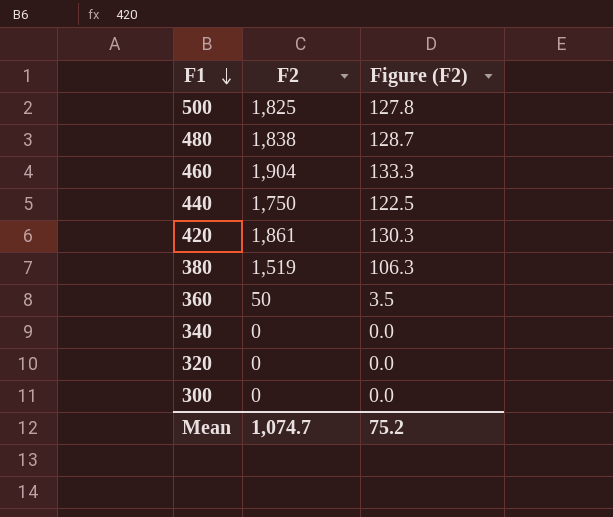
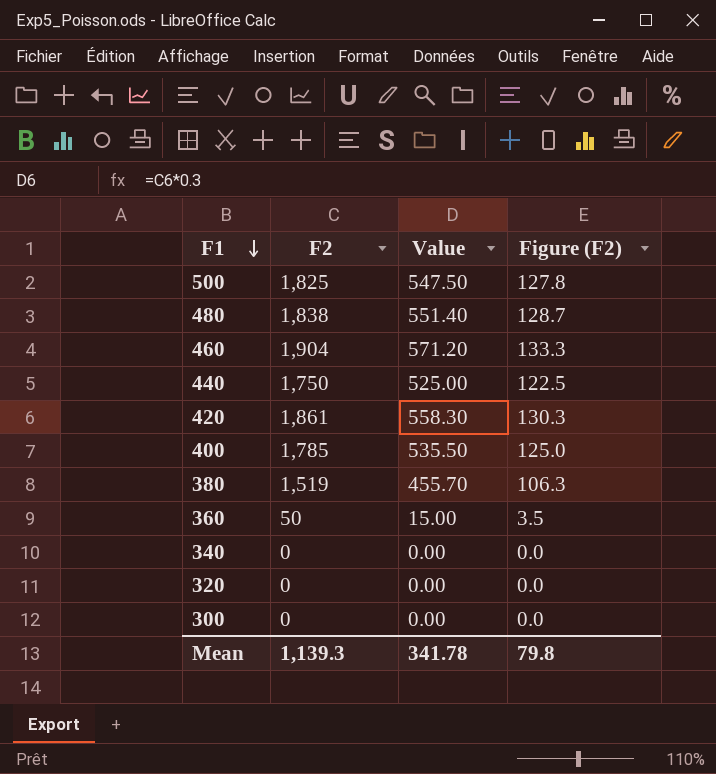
column Value | formula: none -> [F2] * 0.3
row 400: none -> 1,785 | 535.50 | 125.0
Mean | F2: 1,074.7 -> 1,139.3
Mean | Figure (F2): 75.2 -> 79.8

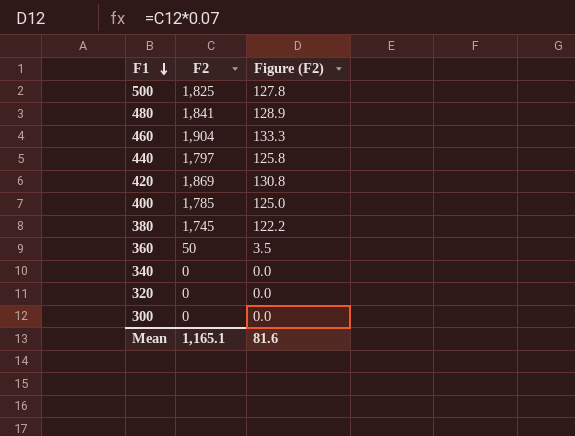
column Value | formula: [F2] * 0.3 -> none
480 | F2: 1,838 -> 1,841
480 | Figure (F2): 128.7 -> 128.9
440 | F2: 1,750 -> 1,797
440 | Figure (F2): 122.5 -> 125.8
420 | F2: 1,861 -> 1,869
420 | Figure (F2): 130.3 -> 130.8
380 | F2: 1,519 -> 1,745
380 | Figure (F2): 106.3 -> 122.2
Mean | F2: 1,139.3 -> 1,165.1
Mean | Figure (F2): 79.8 -> 81.6

